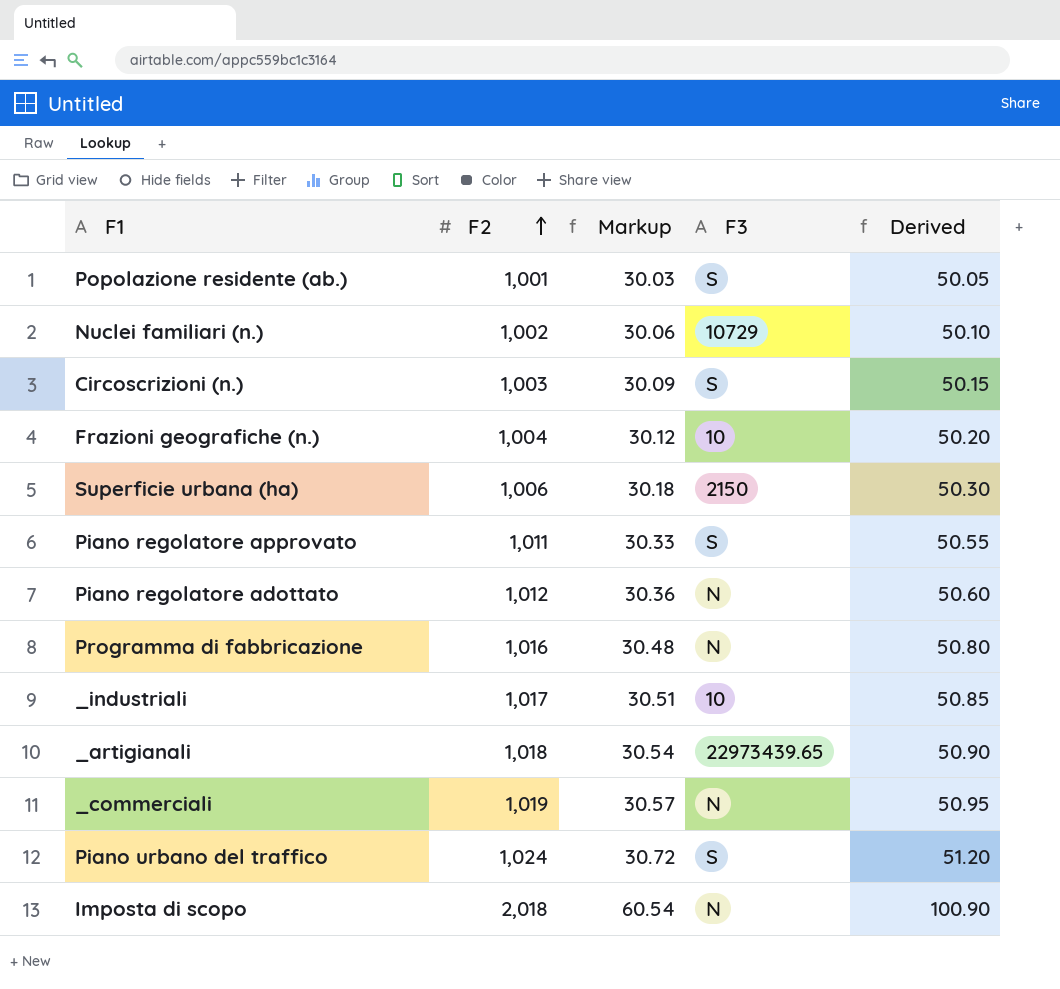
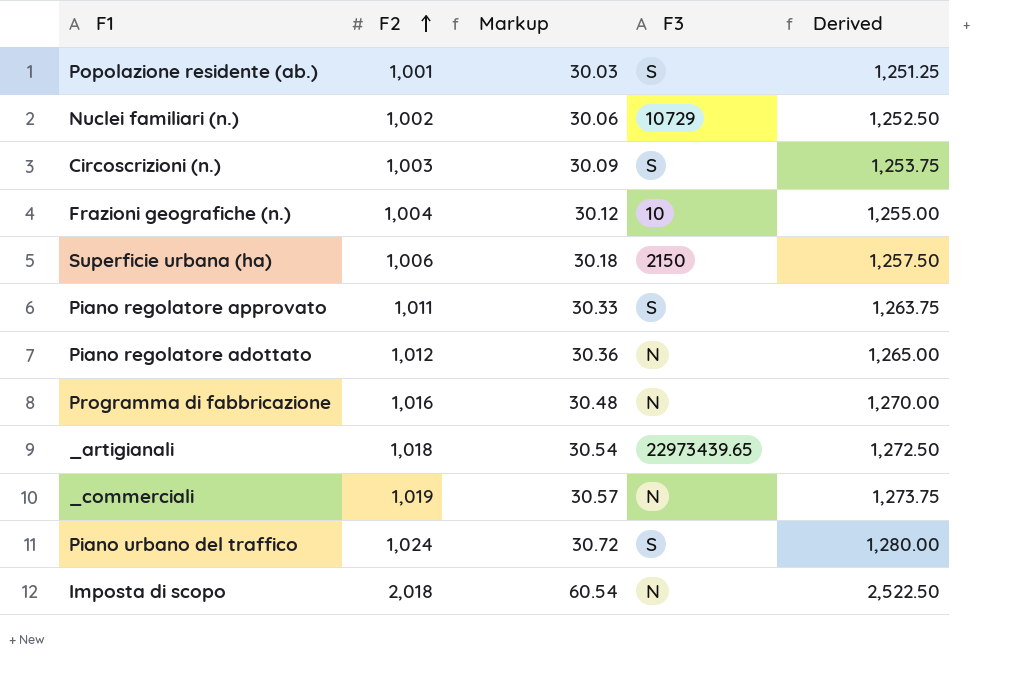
column Derived | formula: [F2] * 0.05 -> [F2] * 1.25
row _industriali: 1,017 | 30.51 | 10 | 50.85 -> none

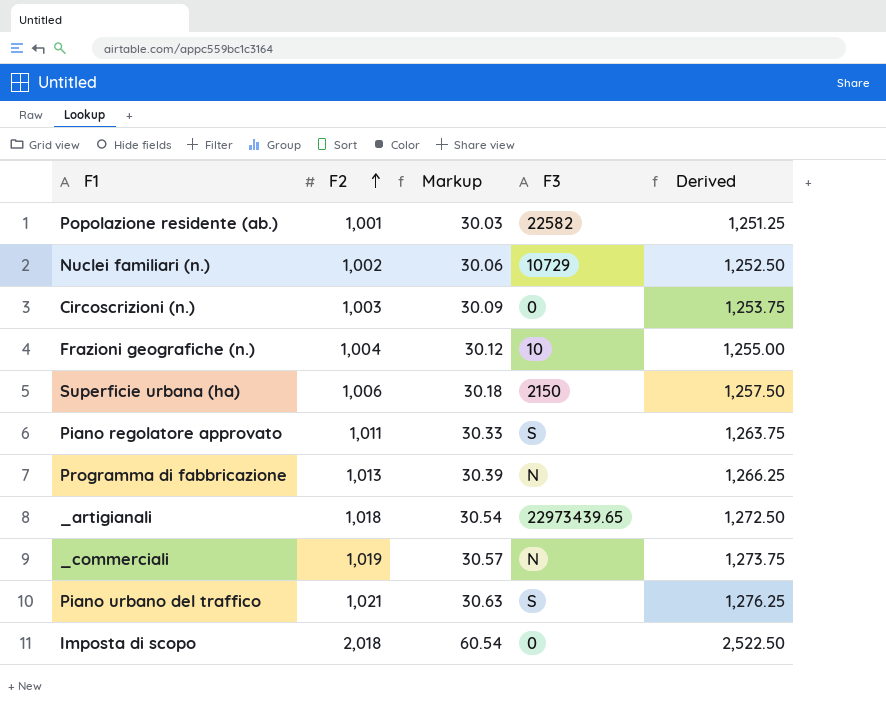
row Piano regolatore adottato: 1,012 | 30.36 | N | 1,265.00 -> none
Popolazione residente (ab.) | F3: S -> 22582
Circoscrizioni (n.) | F3: S -> 0
Programma di fabbricazione | F2: 1,016 -> 1,013
Programma di fabbricazione | Markup: 30.48 -> 30.39
Programma di fabbricazione | Derived: 1,270.00 -> 1,266.25
Piano urbano del traffico | F2: 1,024 -> 1,021
Piano urbano del traffico | Markup: 30.72 -> 30.63
Piano urbano del traffico | Derived: 1,280.00 -> 1,276.25
Imposta di scopo | F3: N -> 0

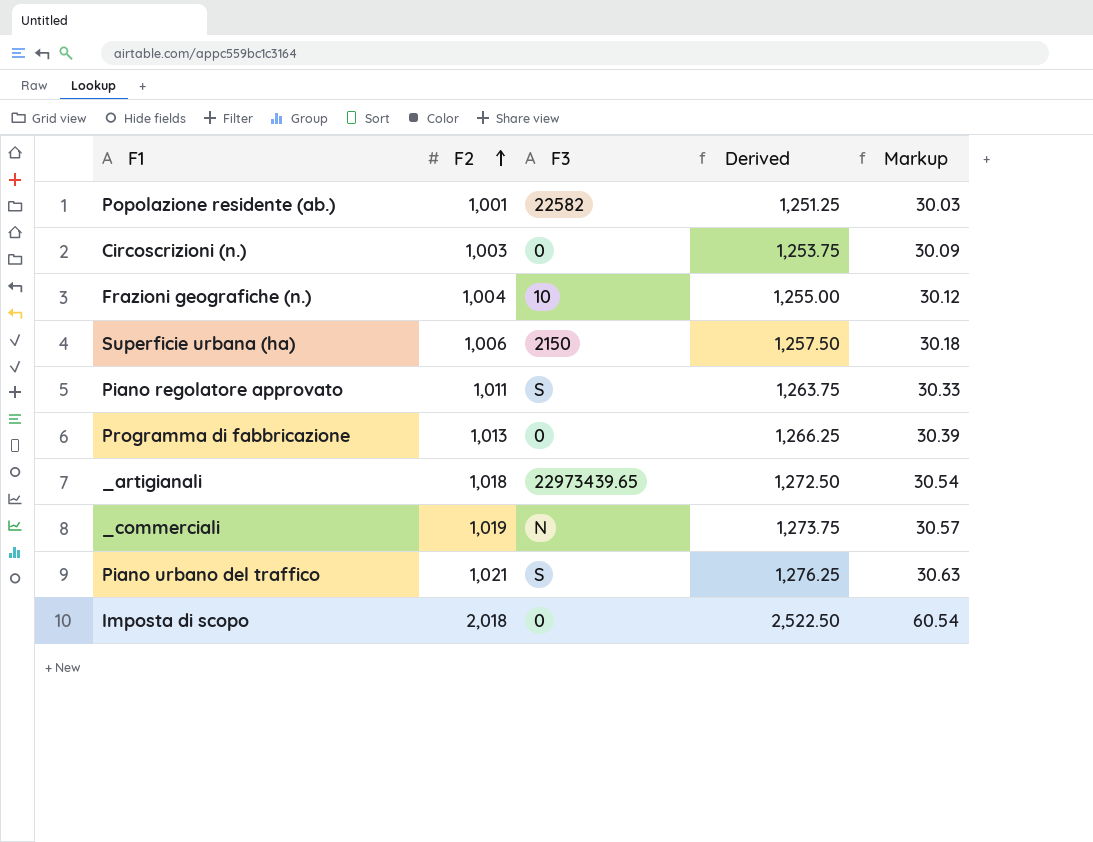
column Markup | position: 3 -> 5
row Nuclei familiari (n.): 1,002 | 30.06 | 10729 | 1,252.50 -> none
Programma di fabbricazione | F3: N -> 0

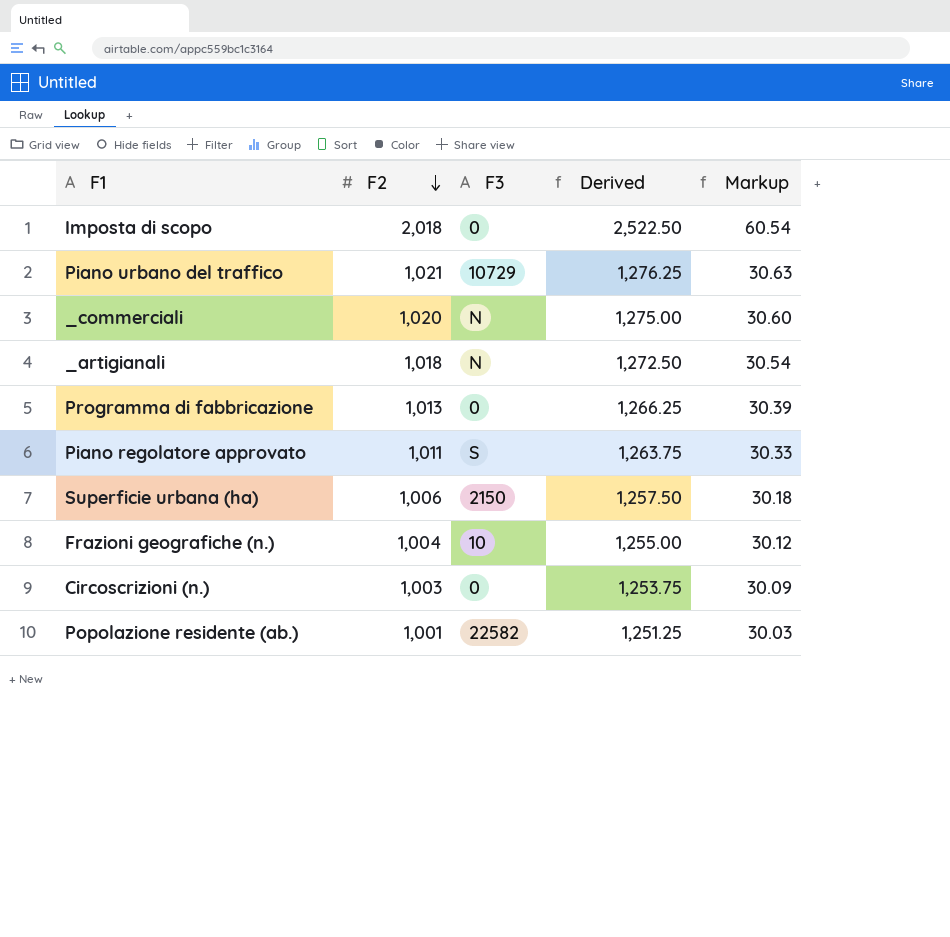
row order: F2 ascending -> F2 descending
Piano urbano del traffico | F3: S -> 10729
_commerciali | F2: 1,019 -> 1,020
_commerciali | Derived: 1,273.75 -> 1,275.00
_commerciali | Markup: 30.57 -> 30.60
_artigianali | F3: 22973439.65 -> N

